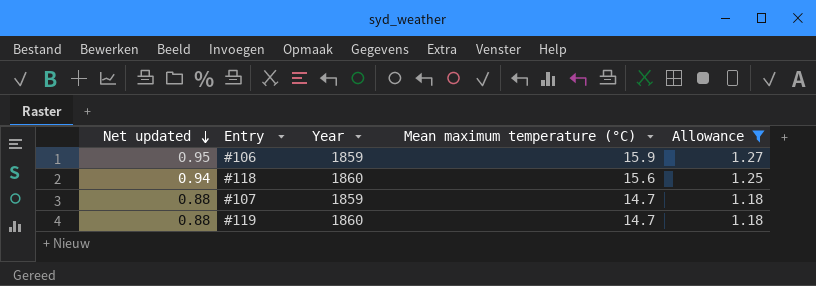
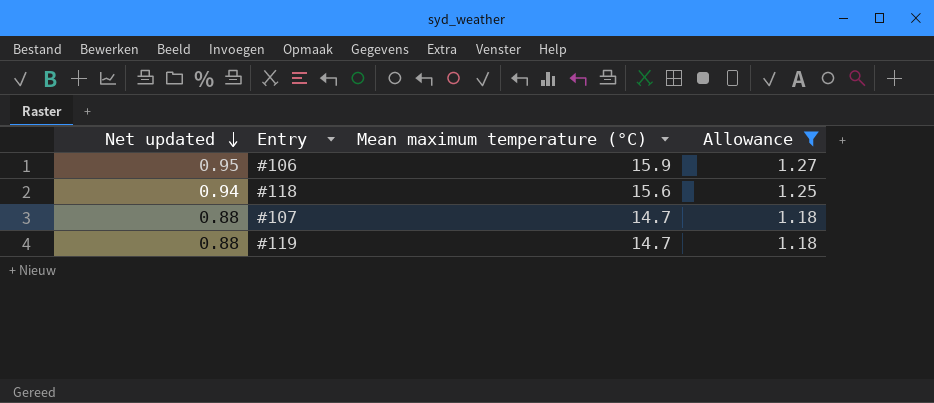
column Year | position: 3 -> none

